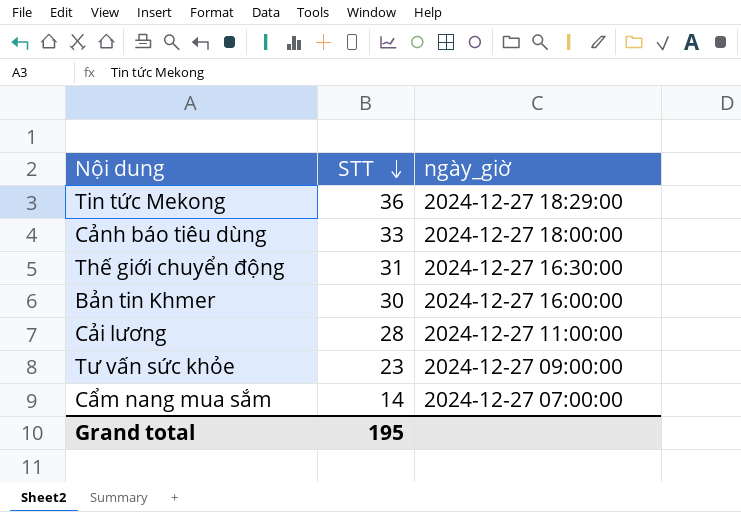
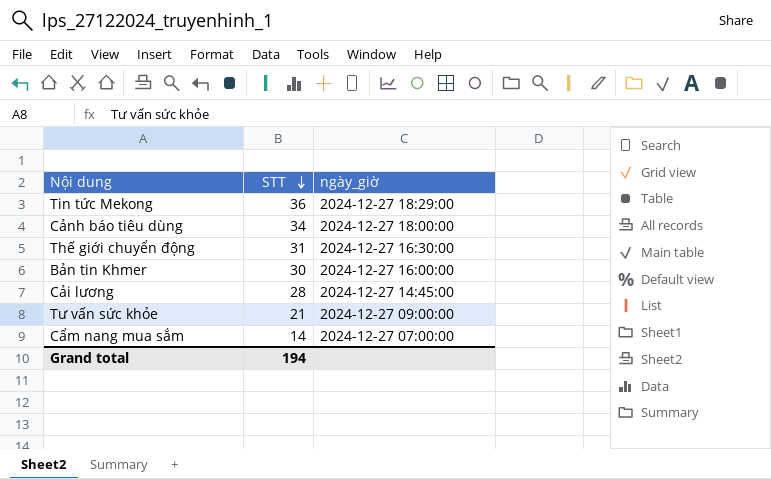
Cảnh báo tiêu dùng | STT: 33 -> 34
Cải lương | ngày_giờ: 2024-12-27 11:00:00 -> 2024-12-27 14:45:00
Tư vấn sức khỏe | STT: 23 -> 21
Grand total | STT: 195 -> 194

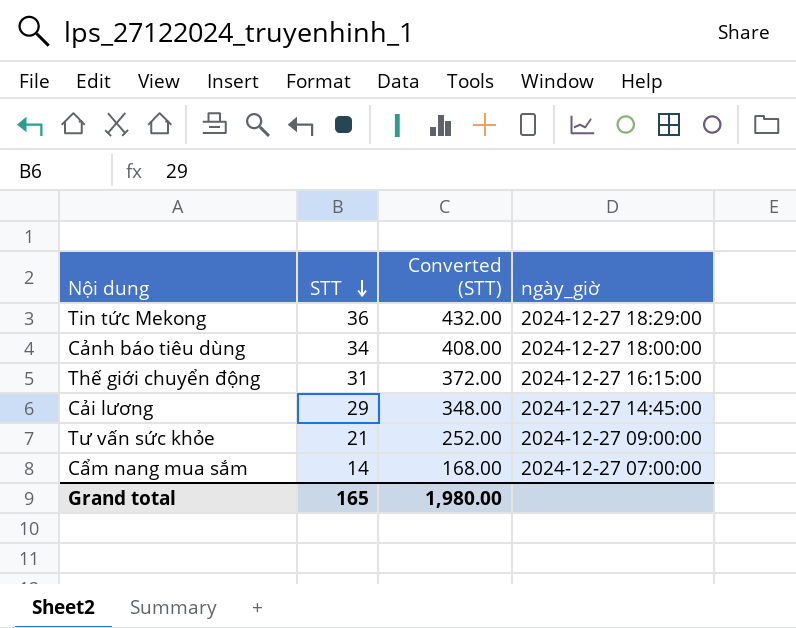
column Converted (STT) | formula: none -> [STT] * 12
row Bản tin Khmer: 30 | 2024-12-27 16:00:00 -> none
Thế giới chuyển động | ngày_giờ: 2024-12-27 16:30:00 -> 2024-12-27 16:15:00
Cải lương | STT: 28 -> 29
Grand total | STT: 194 -> 165

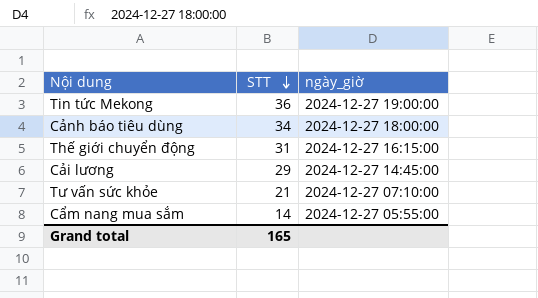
column Converted (STT) | formula: [STT] * 12 -> none
Tin tức Mekong | ngày_giờ: 2024-12-27 18:29:00 -> 2024-12-27 19:00:00
Tư vấn sức khỏe | ngày_giờ: 2024-12-27 09:00:00 -> 2024-12-27 07:10:00
Cẩm nang mua sắm | ngày_giờ: 2024-12-27 07:00:00 -> 2024-12-27 05:55:00

